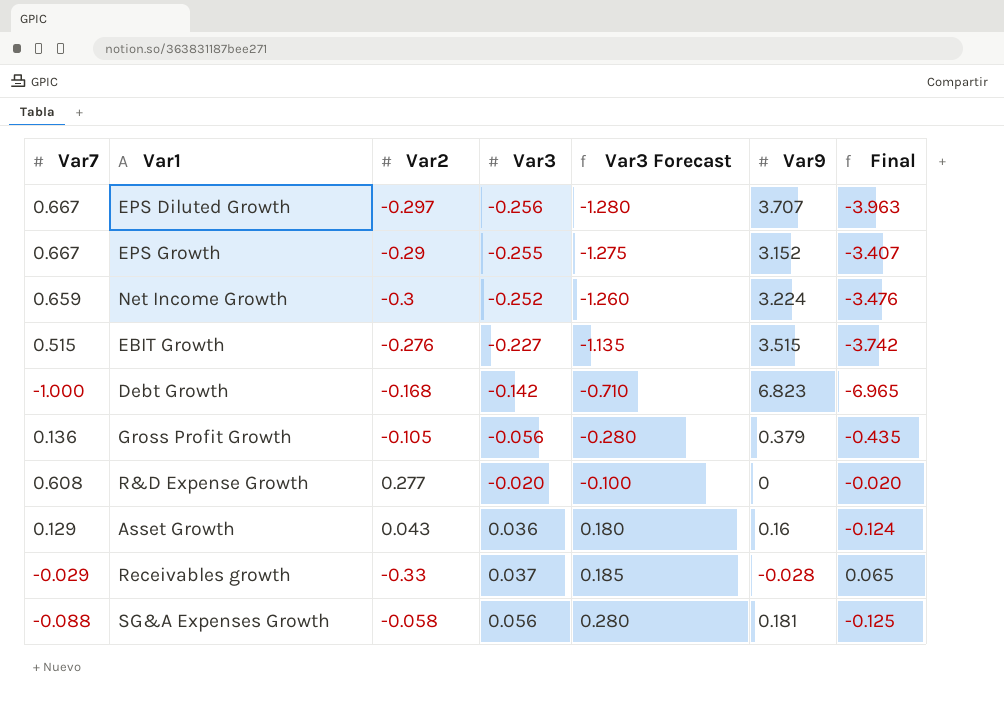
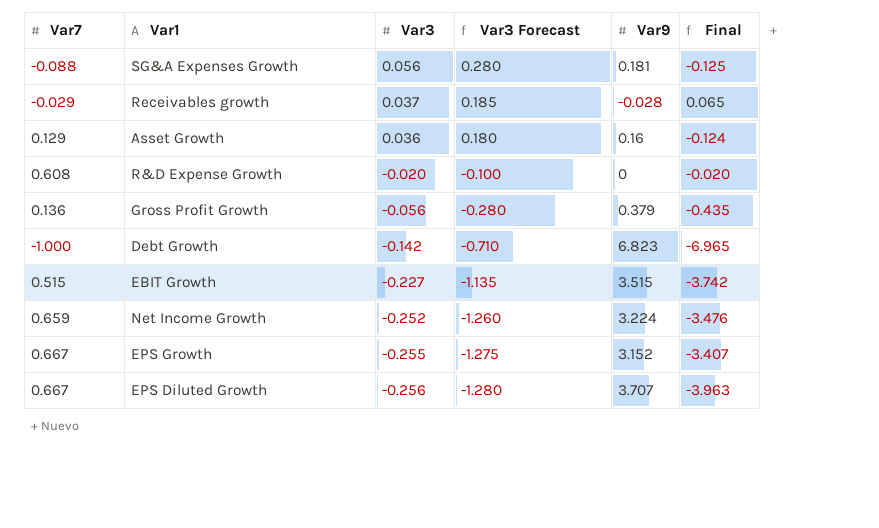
row order: Var3 ascending -> Var3 descending
column Var2 | position: 3 -> none

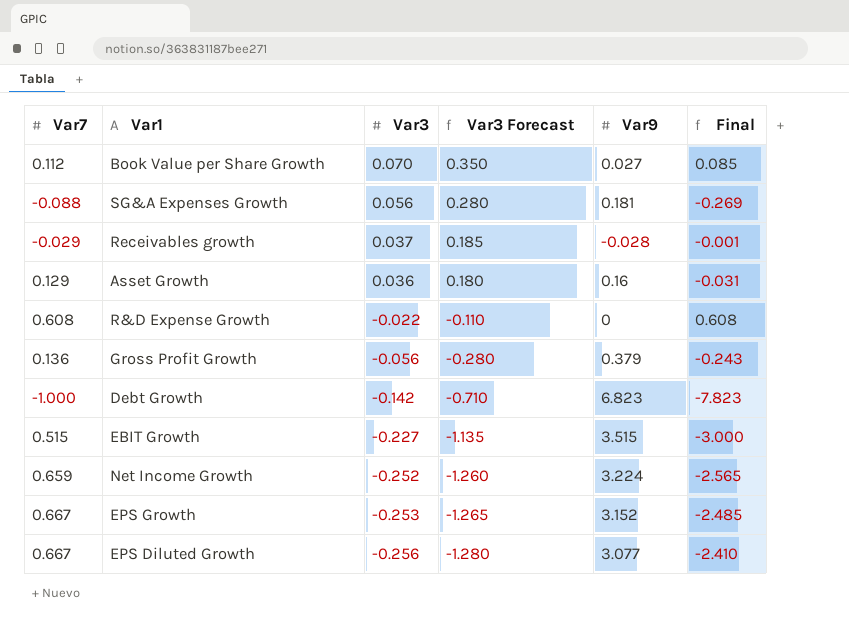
column Final | formula: [Var3] - [Var9] -> [Var7] - [Var9]
row Book Value per Share Growth: none -> 0.112 | 0.070 | 0.350 | 0.027 | 0.085
R&D Expense Growth | Var3: -0.020 -> -0.022
R&D Expense Growth | Var3 Forecast: -0.100 -> -0.110
EPS Growth | Var3: -0.255 -> -0.253
EPS Growth | Var3 Forecast: -1.275 -> -1.265
EPS Diluted Growth | Var9: 3.707 -> 3.077

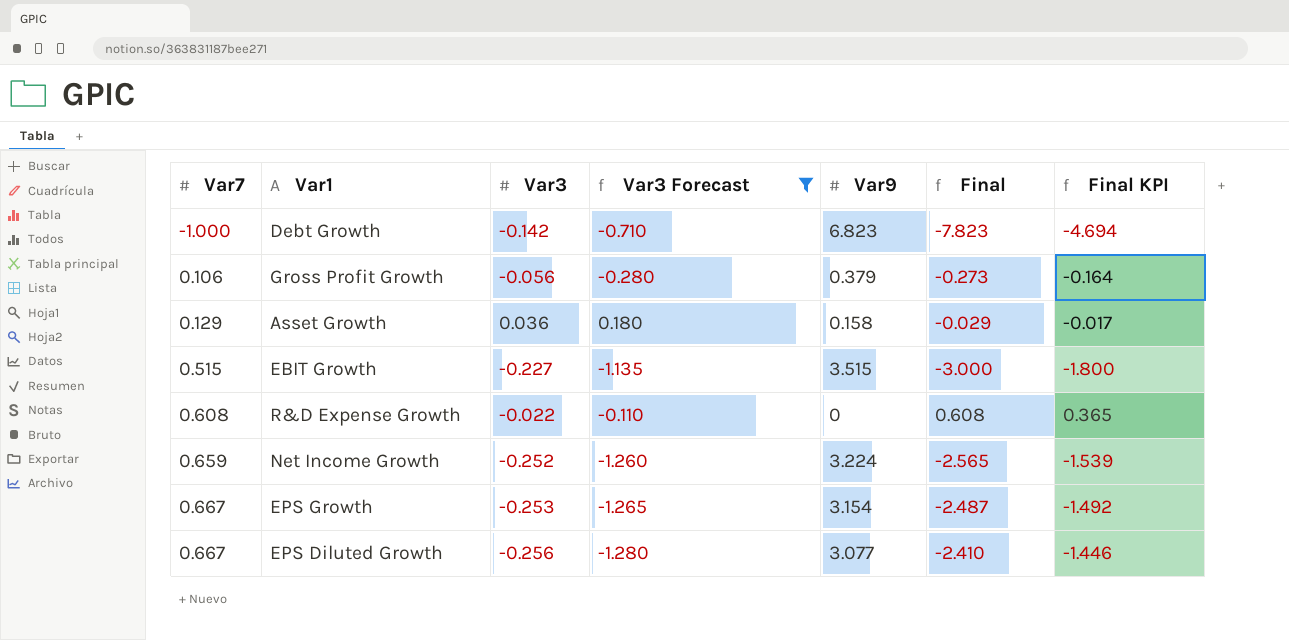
filter: none -> Var3 Forecast <= 0.180
row order: Var3 descending -> Var7 ascending
column Final KPI | formula: none -> [Final] * 0.6
Gross Profit Growth | Var7: 0.136 -> 0.106
Gross Profit Growth | Final: -0.243 -> -0.273
Asset Growth | Var9: 0.16 -> 0.158
Asset Growth | Final: -0.031 -> -0.029
EPS Growth | Var9: 3.152 -> 3.154
EPS Growth | Final: -2.485 -> -2.487

